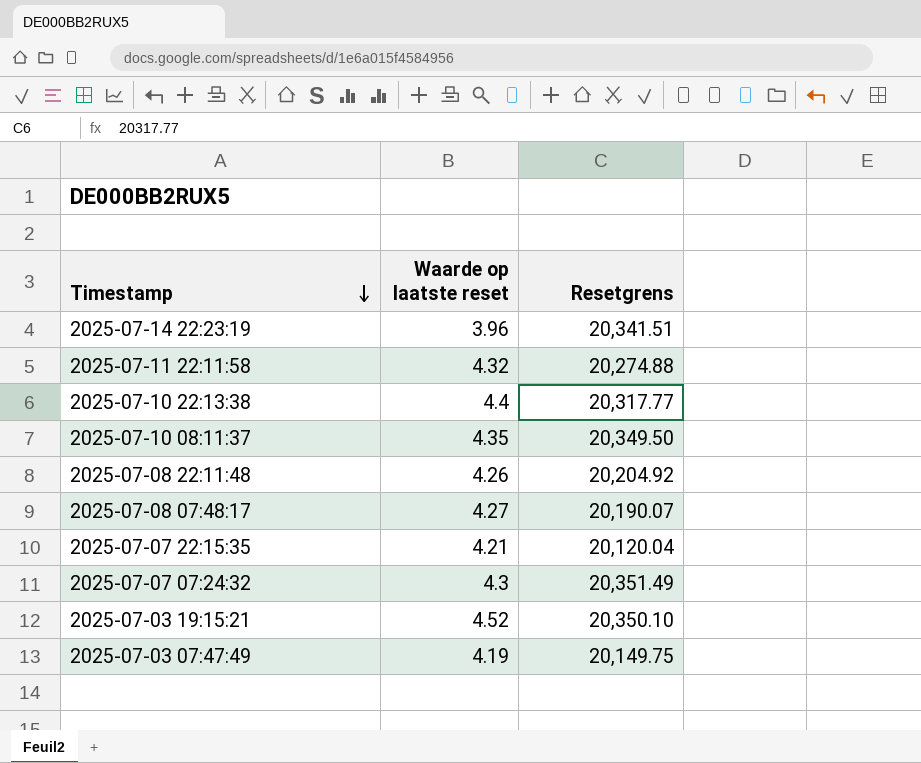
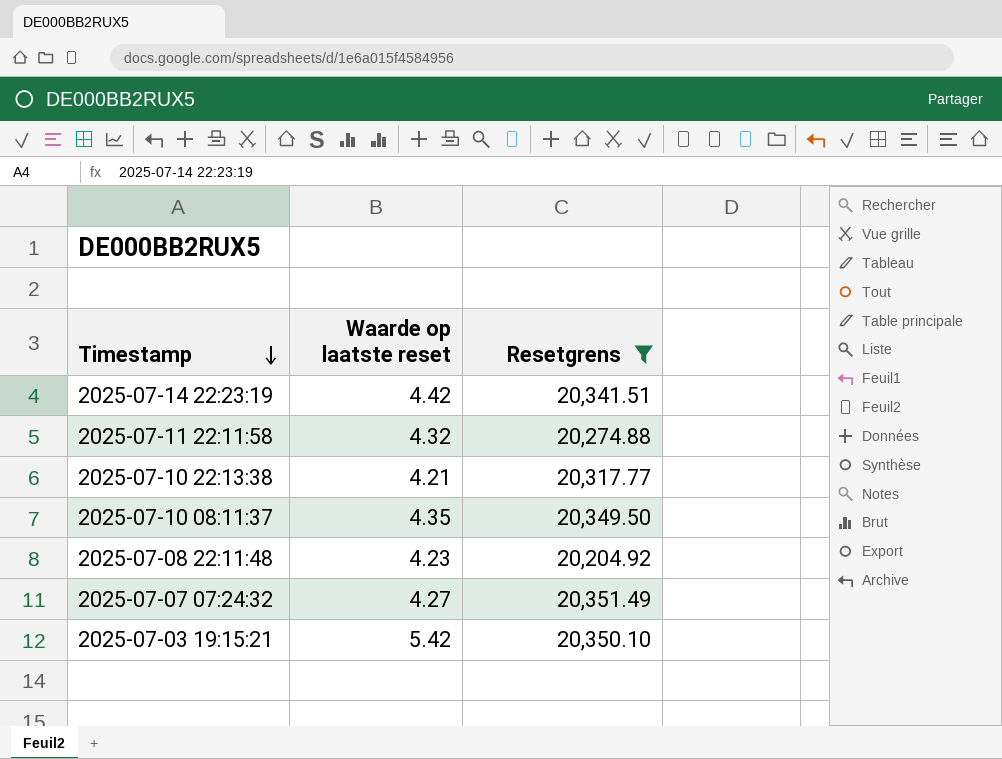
filter: none -> Resetgrens >= 20,204.92
2025-07-14 22:23:19 | Waarde op laatste reset: 3.96 -> 4.42
2025-07-10 22:13:38 | Waarde op laatste reset: 4.4 -> 4.21
2025-07-08 22:11:48 | Waarde op laatste reset: 4.26 -> 4.23
2025-07-07 07:24:32 | Waarde op laatste reset: 4.3 -> 4.27
2025-07-03 19:15:21 | Waarde op laatste reset: 4.52 -> 5.42

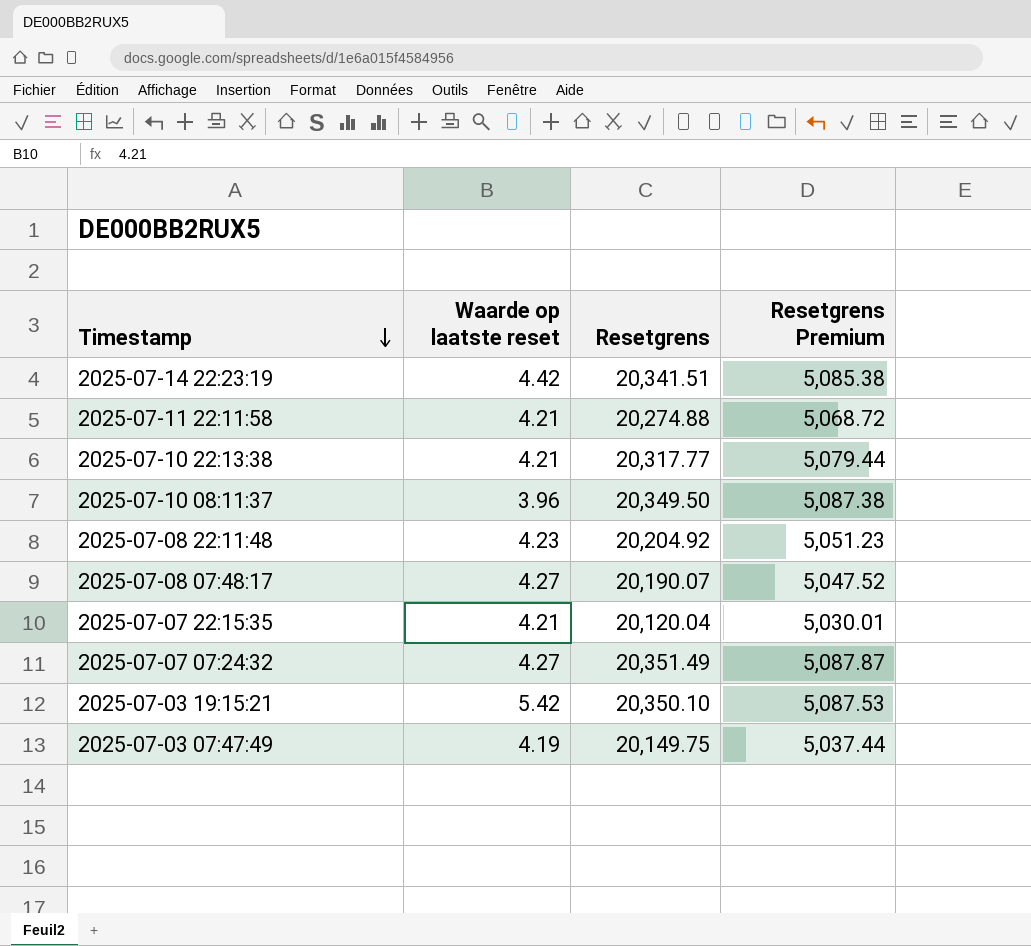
filter: Resetgrens >= 20,204.92 -> none
column Resetgrens Premium | formula: none -> [Resetgrens] * 0.25
2025-07-11 22:11:58 | Waarde op laatste reset: 4.32 -> 4.21
2025-07-10 08:11:37 | Waarde op laatste reset: 4.35 -> 3.96

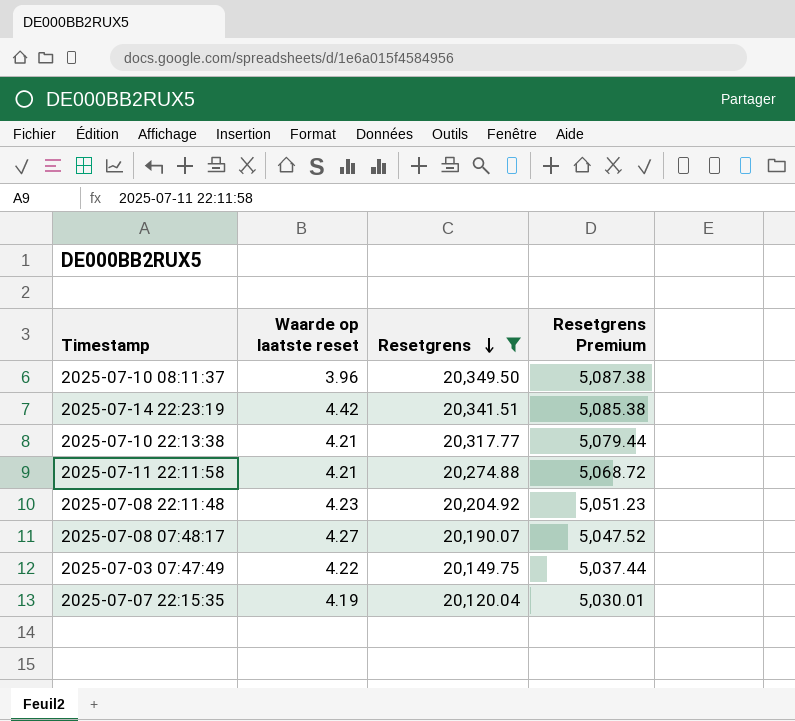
filter: none -> Resetgrens <= 20,349.50
row order: Timestamp descending -> Resetgrens descending
2025-07-03 07:47:49 | Waarde op laatste reset: 4.19 -> 4.22
2025-07-07 22:15:35 | Waarde op laatste reset: 4.21 -> 4.19

